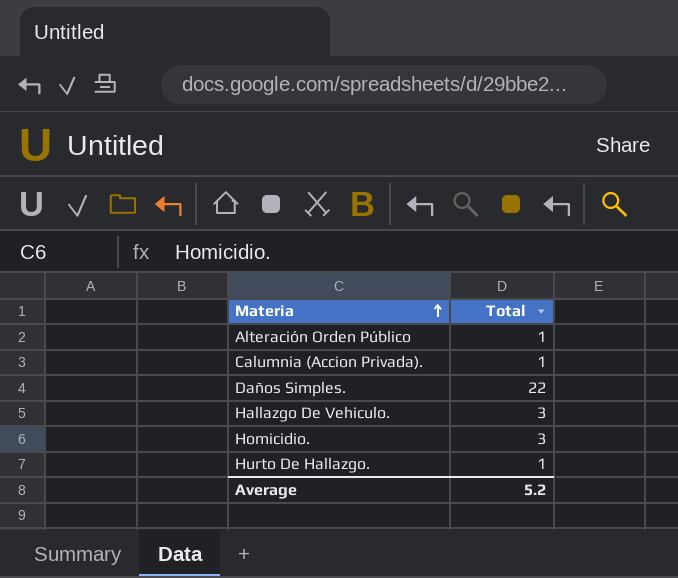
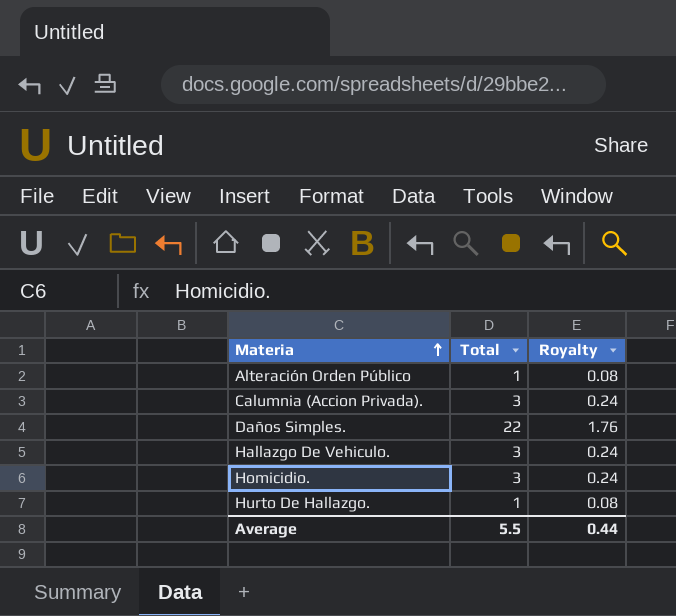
column Royalty | formula: none -> [Total] * 0.08
Calumnia (Accion Privada). | Total: 1 -> 3
Average | Total: 5.2 -> 5.5

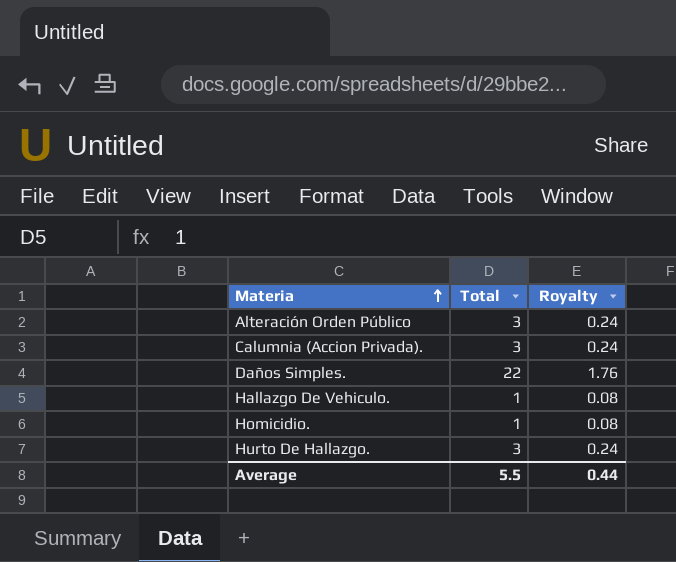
Alteración Orden Público | Total: 1 -> 3
Alteración Orden Público | Royalty: 0.08 -> 0.24
Hallazgo De Vehiculo. | Total: 3 -> 1
Hallazgo De Vehiculo. | Royalty: 0.24 -> 0.08
Homicidio. | Total: 3 -> 1
Homicidio. | Royalty: 0.24 -> 0.08
Hurto De Hallazgo. | Total: 1 -> 3
Hurto De Hallazgo. | Royalty: 0.08 -> 0.24

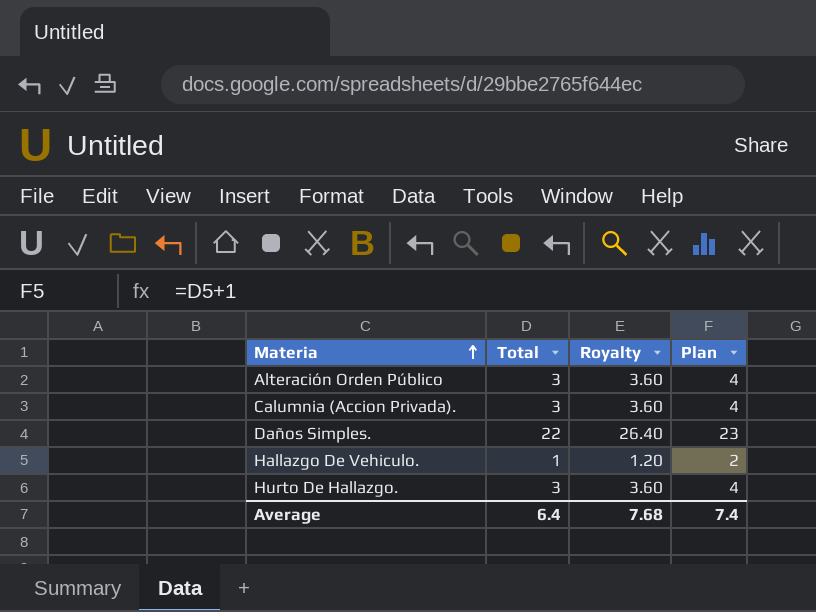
column Royalty | formula: [Total] * 0.08 -> [Total] * 1.2
column Plan | formula: none -> [Total] + 1
row Homicidio.: 1 | 0.08 -> none
Average | Total: 5.5 -> 6.4
Average | Royalty: 0.44 -> 7.68

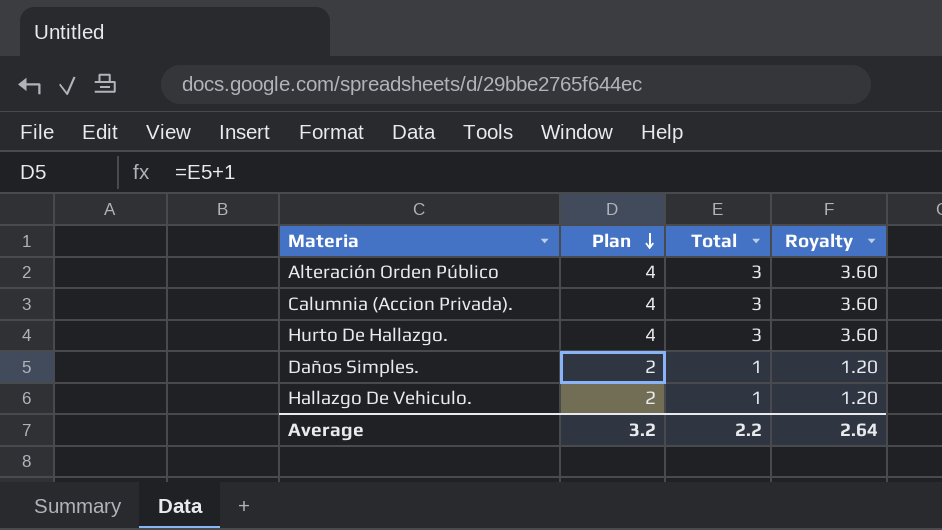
row order: Materia ascending -> Plan descending
column Plan | position: 4 -> 2
Daños Simples. | Plan: 23 -> 2
Daños Simples. | Total: 22 -> 1
Daños Simples. | Royalty: 26.40 -> 1.20
Average | Plan: 7.4 -> 3.2
Average | Total: 6.4 -> 2.2
Average | Royalty: 7.68 -> 2.64

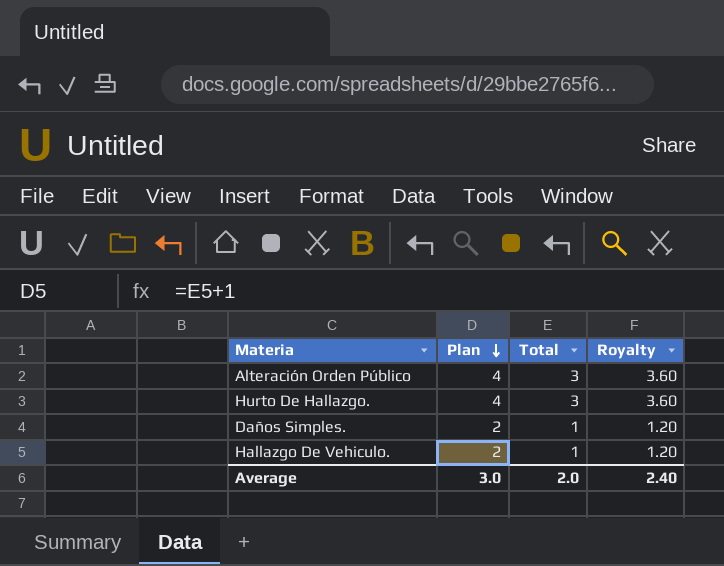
row Calumnia (Accion Privada).: 4 | 3 | 3.60 -> none
Average | Plan: 3.2 -> 3.0
Average | Total: 2.2 -> 2.0
Average | Royalty: 2.64 -> 2.40

